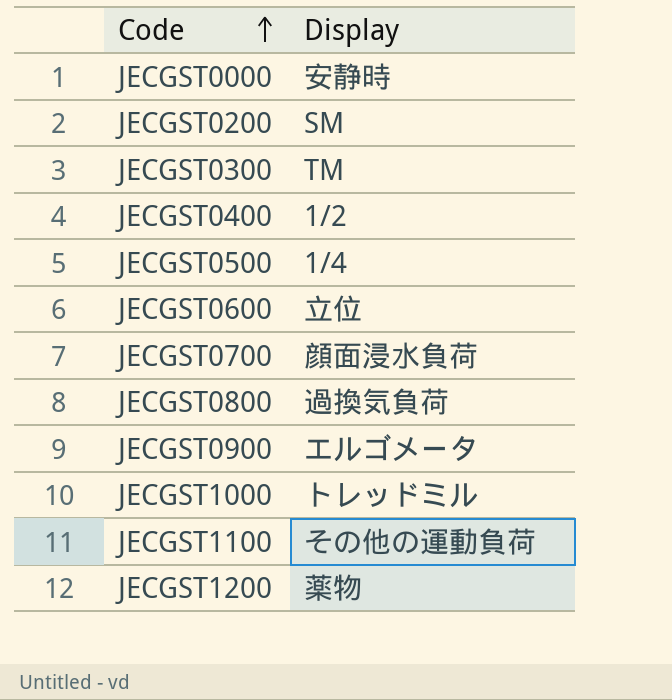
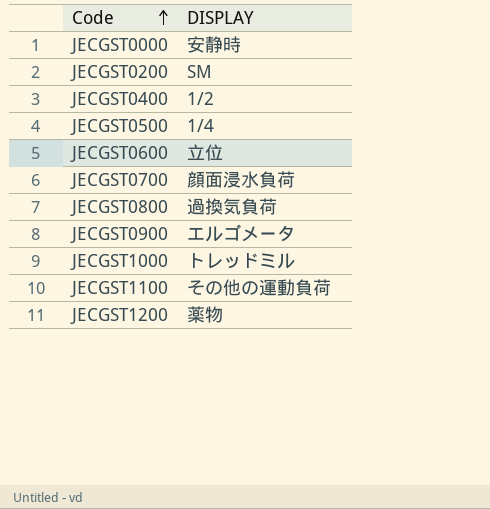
column name: Display -> DISPLAY
row JECGST0300: TM -> none

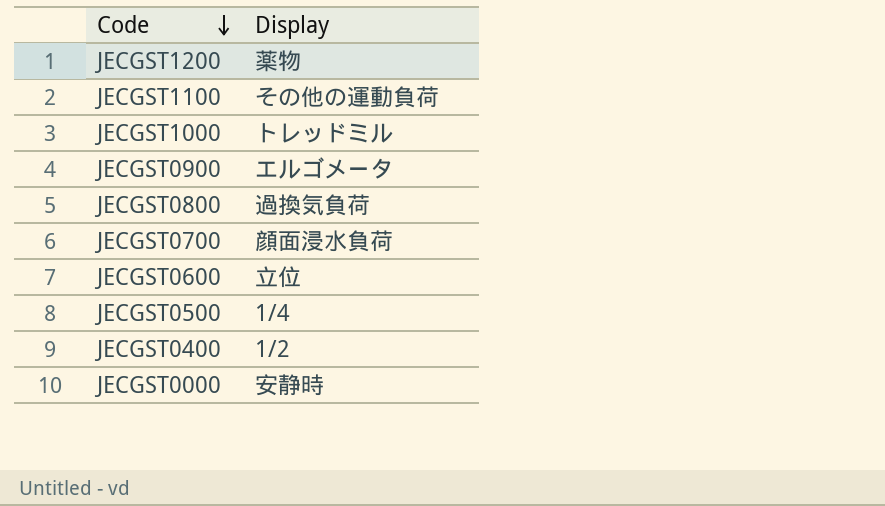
row order: Code ascending -> Code descending
column name: DISPLAY -> Display
row JECGST0200: SM -> none

